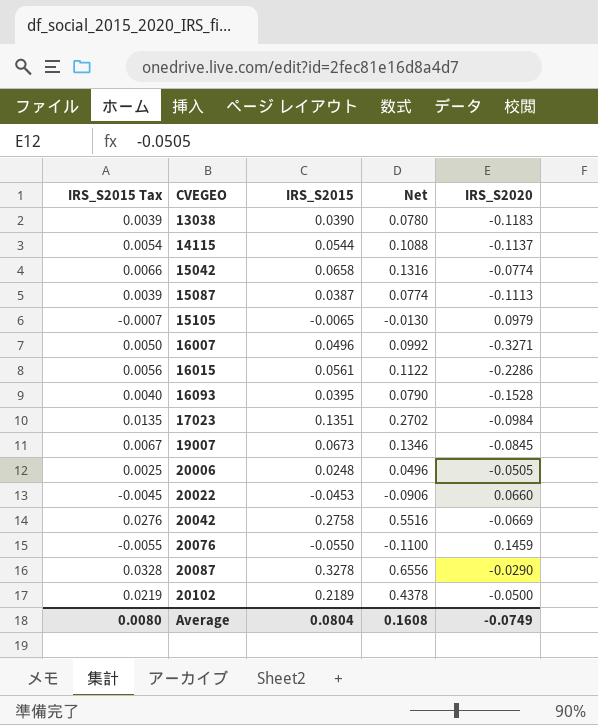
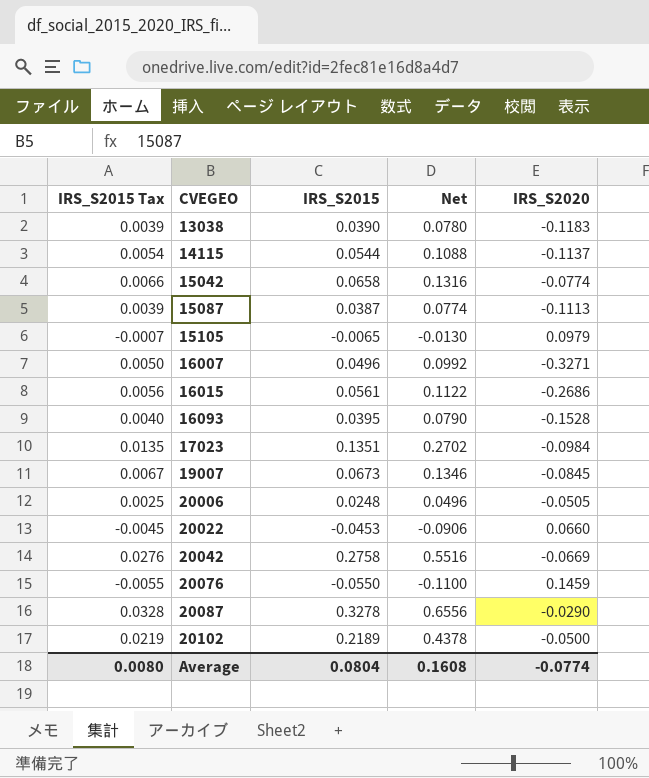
16015 | IRS_S2020: -0.2286 -> -0.2686
Average | IRS_S2020: -0.0749 -> -0.0774

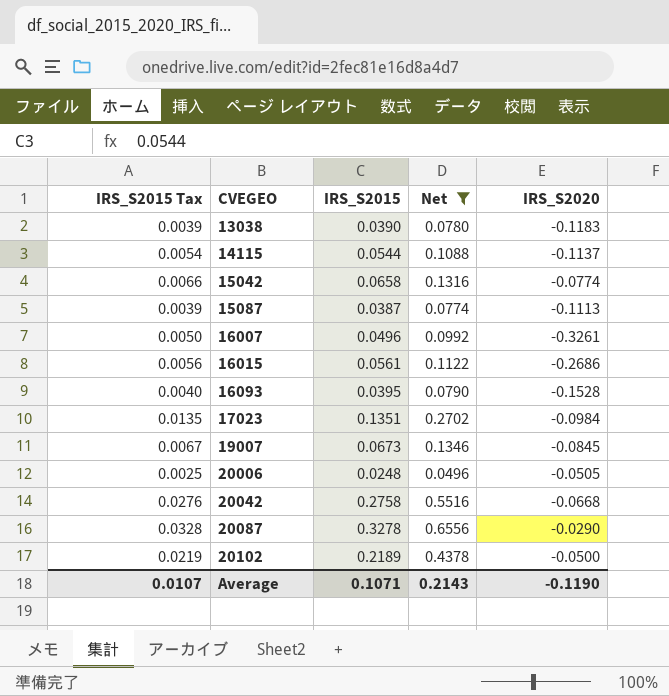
filter: none -> Net >= 0.0496
16007 | IRS_S2020: -0.3271 -> -0.3261
20042 | IRS_S2020: -0.0669 -> -0.0668
Average | IRS_S2015 Tax: 0.0080 -> 0.0107
Average | IRS_S2015: 0.0804 -> 0.1071
Average | Net: 0.1608 -> 0.2143
Average | IRS_S2020: -0.0774 -> -0.1190

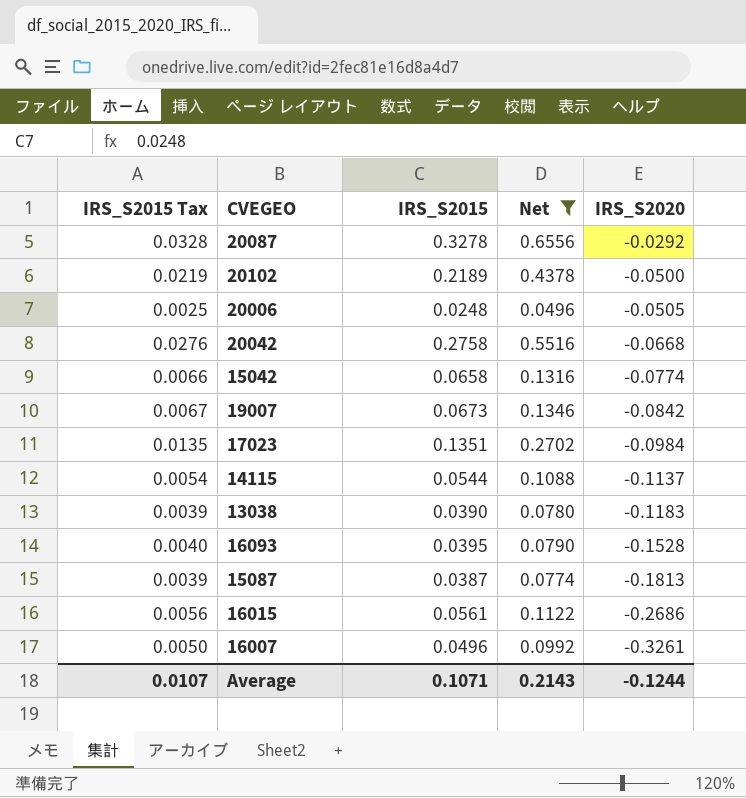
row order: CVEGEO ascending -> IRS_S2020 descending
20087 | IRS_S2020: -0.0290 -> -0.0292
19007 | IRS_S2020: -0.0845 -> -0.0842
15087 | IRS_S2020: -0.1113 -> -0.1813
Average | IRS_S2020: -0.1190 -> -0.1244

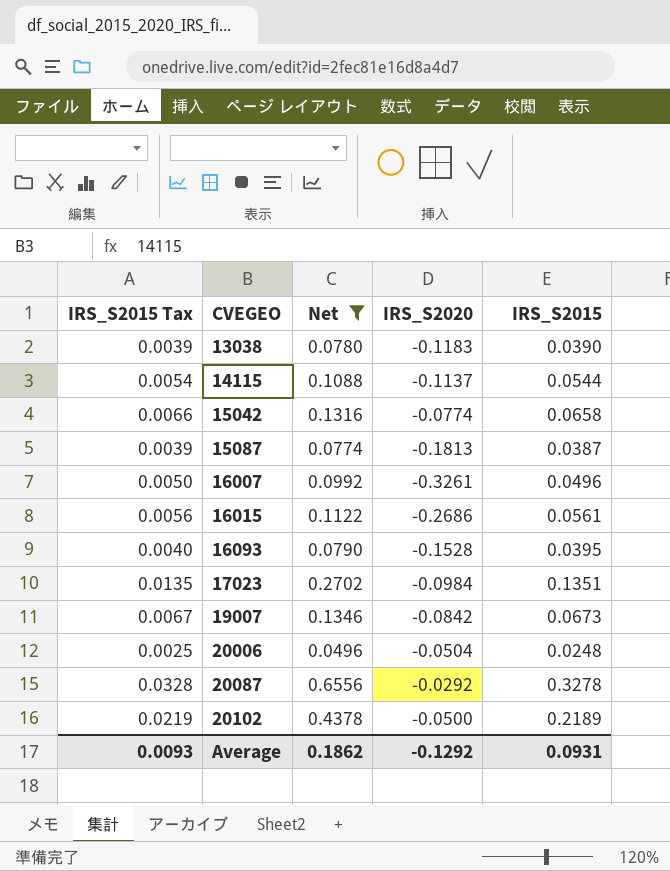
row order: IRS_S2020 descending -> CVEGEO ascending
column IRS_S2015 | position: 3 -> 5
row 20042: 0.0276 | 0.2758 | 0.5516 | -0.0668 -> none
20006 | IRS_S2020: -0.0505 -> -0.0504
Average | IRS_S2015 Tax: 0.0107 -> 0.0093
Average | Net: 0.2143 -> 0.1862
Average | IRS_S2020: -0.1244 -> -0.1292
Average | IRS_S2015: 0.1071 -> 0.0931

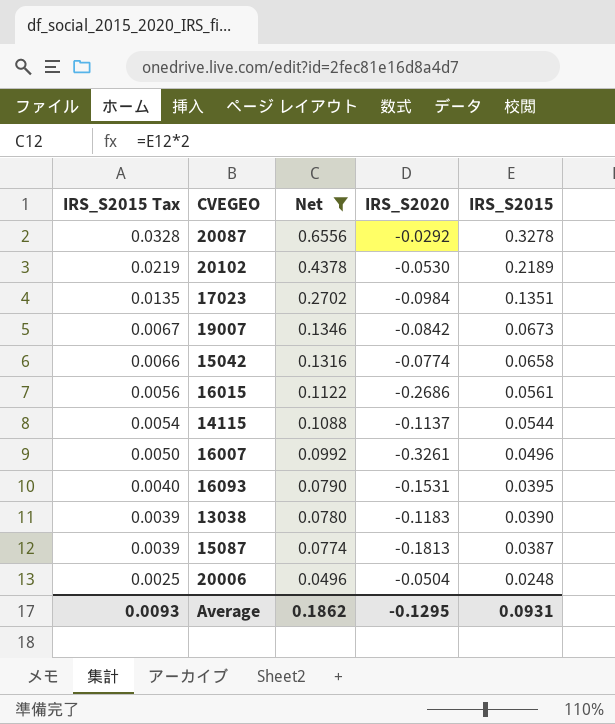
row order: CVEGEO ascending -> IRS_S2015 Tax descending
20102 | IRS_S2020: -0.0500 -> -0.0530
16093 | IRS_S2020: -0.1528 -> -0.1531
Average | IRS_S2020: -0.1292 -> -0.1295

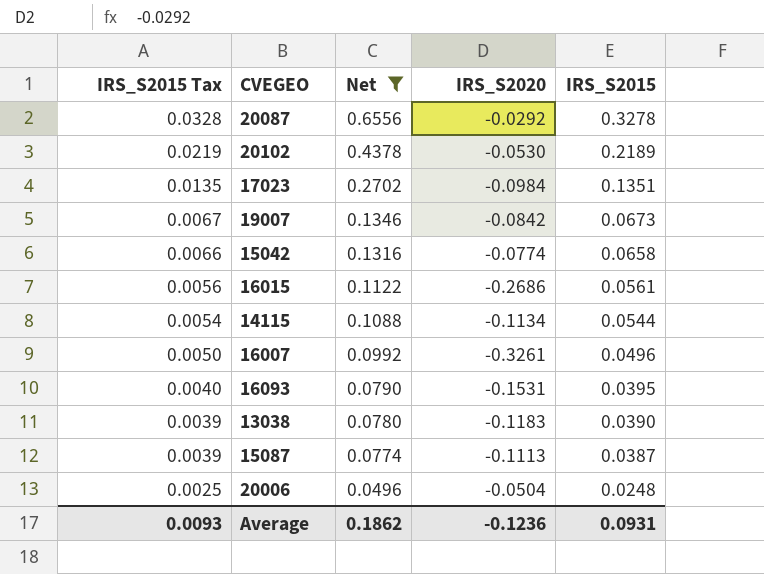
14115 | IRS_S2020: -0.1137 -> -0.1134
15087 | IRS_S2020: -0.1813 -> -0.1113
Average | IRS_S2020: -0.1295 -> -0.1236

